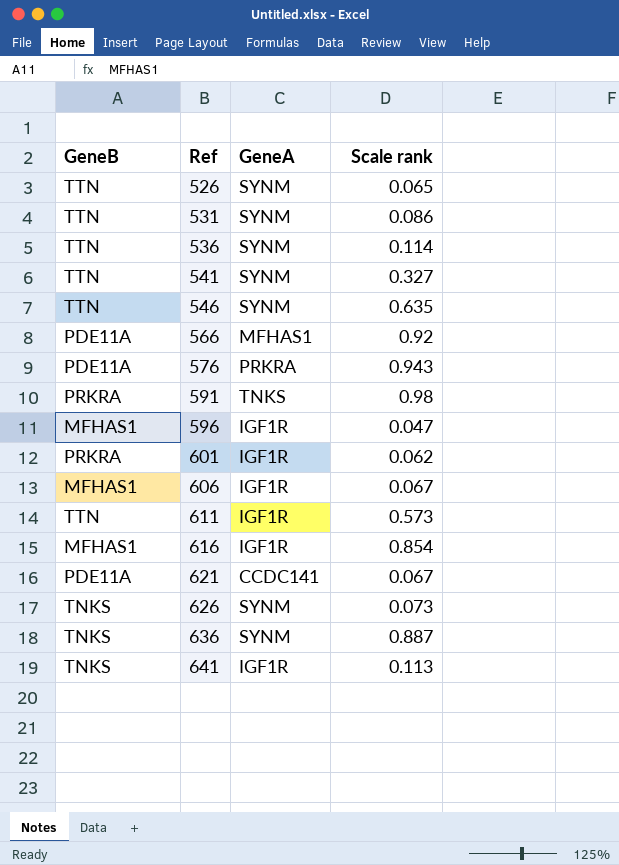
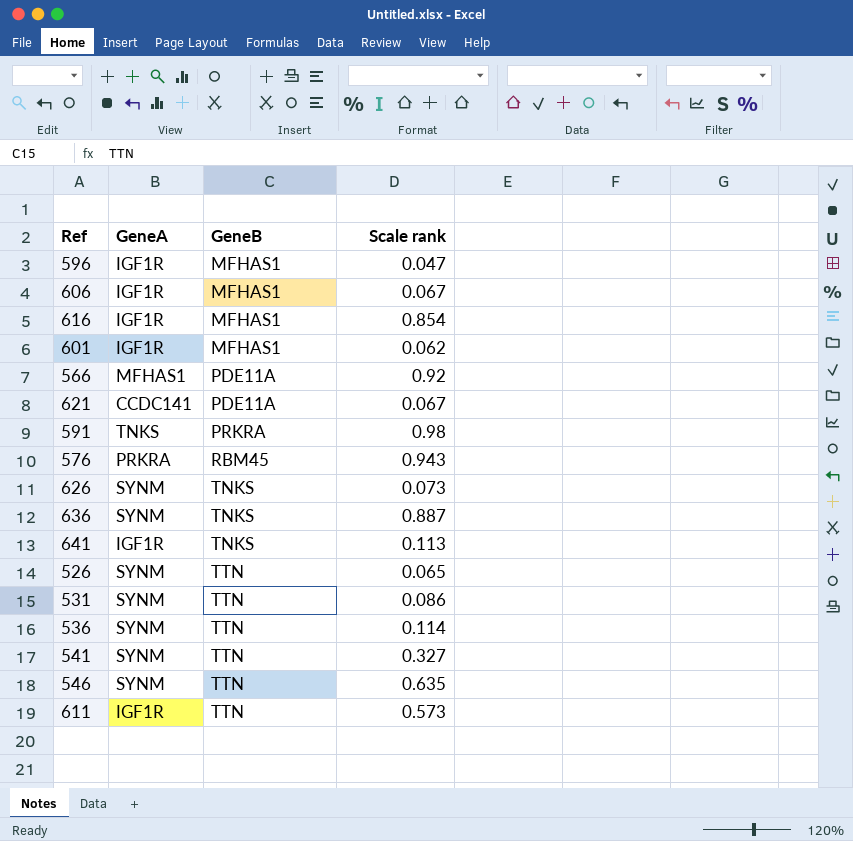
row order: Ref ascending -> GeneB ascending
column GeneB | position: 1 -> 3
601 | GeneB: PRKRA -> MFHAS1
576 | GeneB: PDE11A -> RBM45

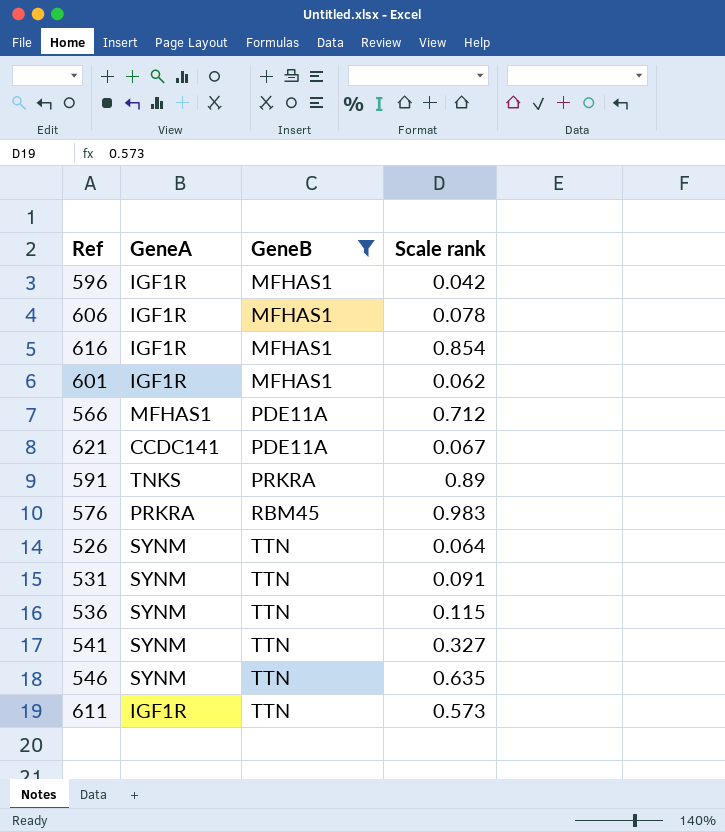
filter: none -> GeneB != TNKS
596 | Scale rank: 0.047 -> 0.042
606 | Scale rank: 0.067 -> 0.078
566 | Scale rank: 0.92 -> 0.712
591 | Scale rank: 0.98 -> 0.89
576 | Scale rank: 0.943 -> 0.983
526 | Scale rank: 0.065 -> 0.064
531 | Scale rank: 0.086 -> 0.091
536 | Scale rank: 0.114 -> 0.115

